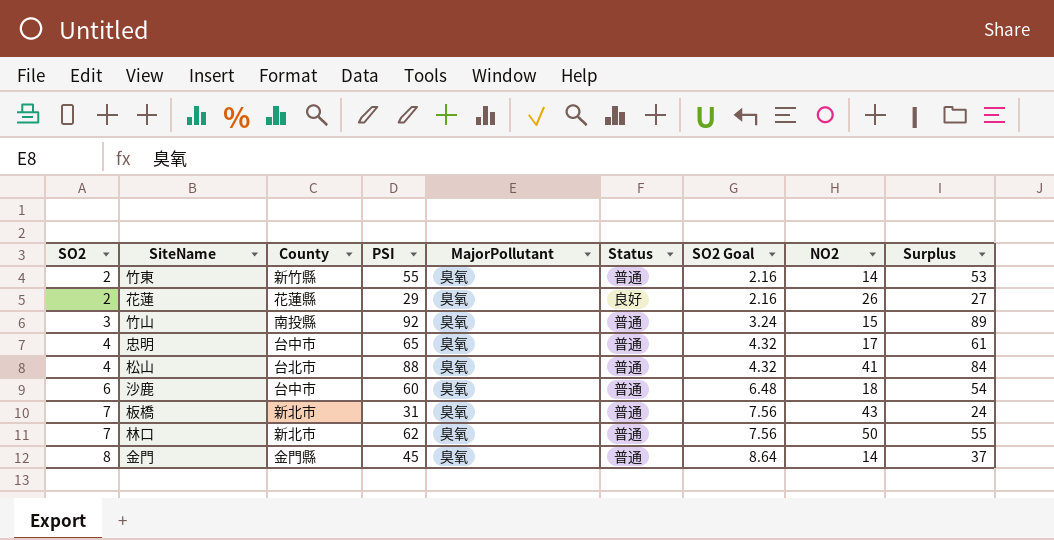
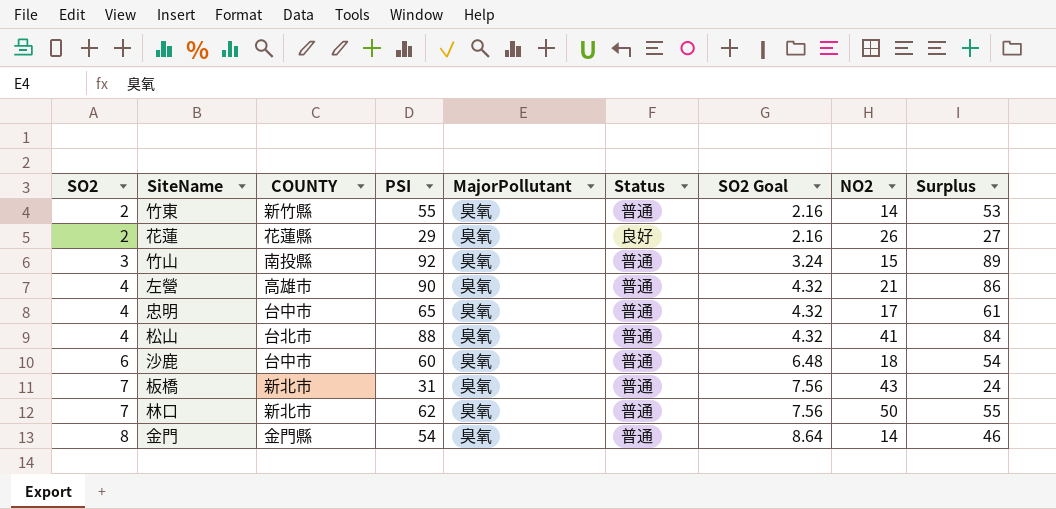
column name: County -> COUNTY
row 左營: none -> 4 | 高雄市 | 90 | 臭氧 | 普通 | 4.32 | 21 | 86
金門 | PSI: 45 -> 54
金門 | Surplus: 37 -> 46

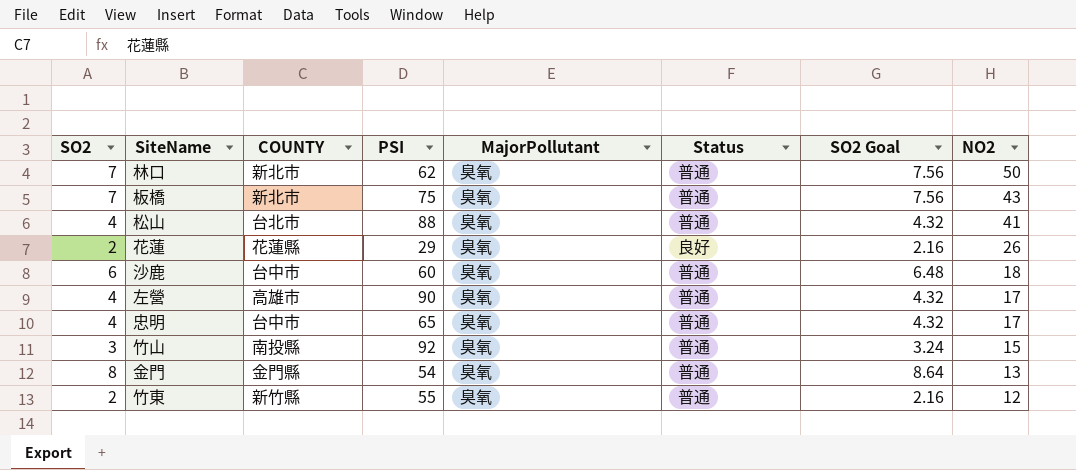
row order: SO2 ascending -> NO2 descending
column Surplus | formula: [PSI] - [SO2] -> none
板橋 | PSI: 31 -> 75
左營 | NO2: 21 -> 17
金門 | NO2: 14 -> 13
竹東 | NO2: 14 -> 12

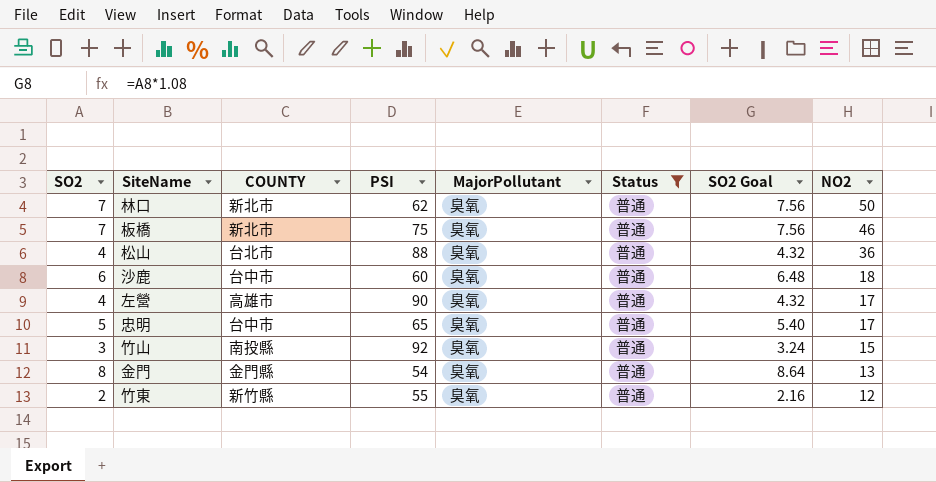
filter: none -> Status = 普通
板橋 | NO2: 43 -> 46
松山 | NO2: 41 -> 36
忠明 | SO2: 4 -> 5
忠明 | SO2 Goal: 4.32 -> 5.40

